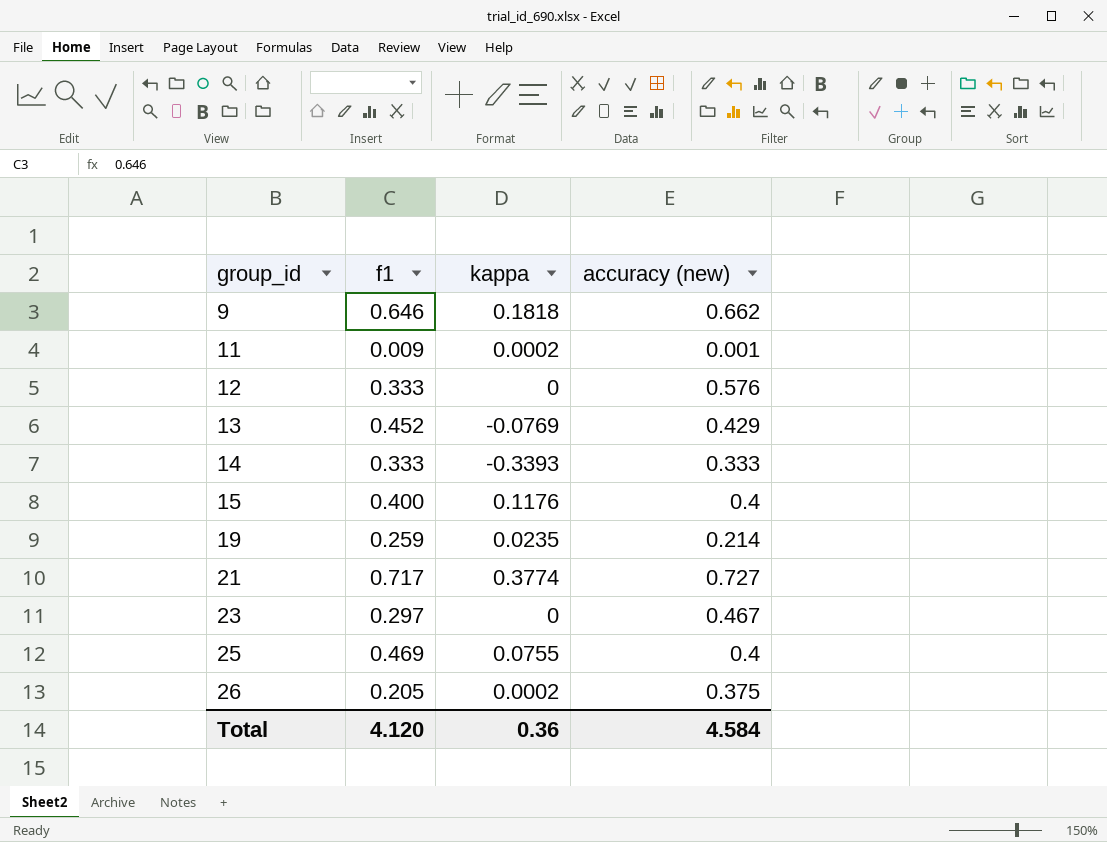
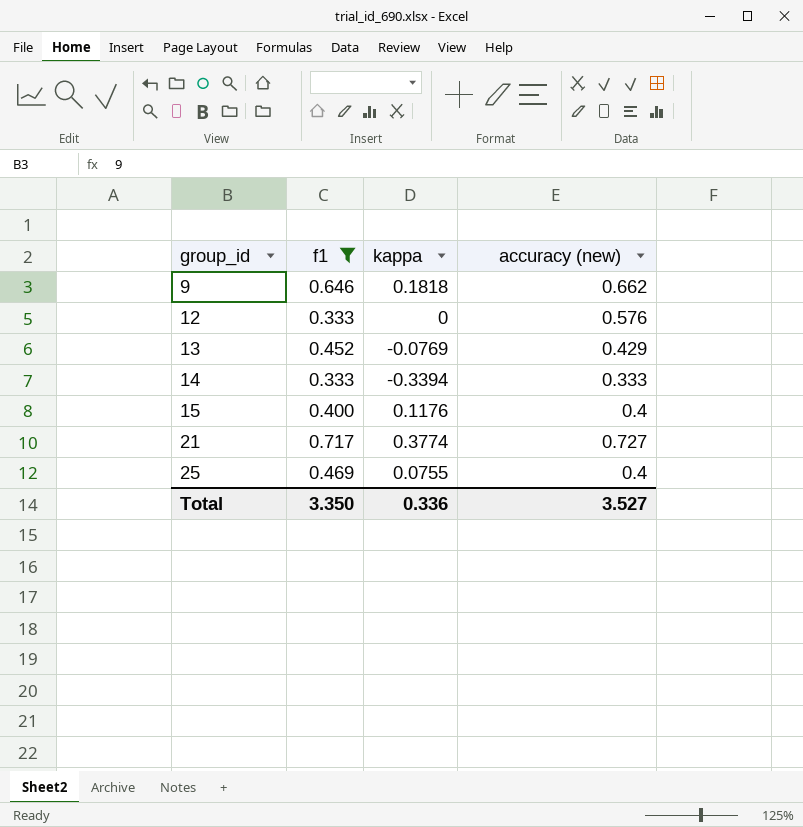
filter: none -> f1 >= 0.333
14 | kappa: -0.3393 -> -0.3394
Total | f1: 4.120 -> 3.350
Total | kappa: 0.36 -> 0.336
Total | accuracy (new): 4.584 -> 3.527

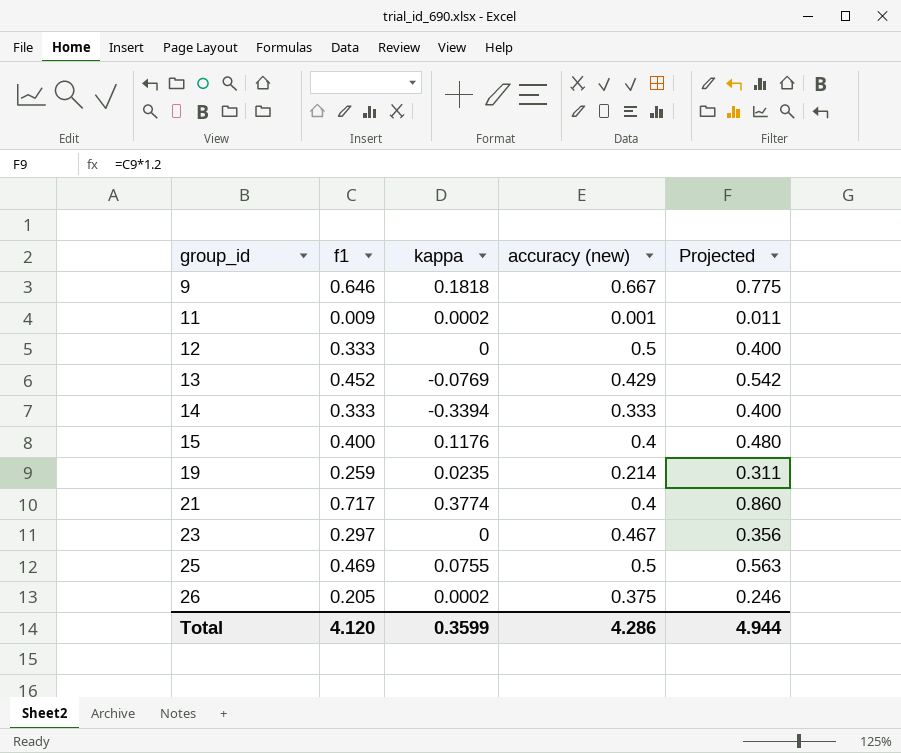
filter: f1 >= 0.333 -> none
column Projected | formula: none -> [f1] * 1.2
9 | accuracy (new): 0.662 -> 0.667
12 | accuracy (new): 0.576 -> 0.5
21 | accuracy (new): 0.727 -> 0.4
25 | accuracy (new): 0.4 -> 0.5
Total | f1: 3.350 -> 4.120
Total | kappa: 0.336 -> 0.3599
Total | accuracy (new): 3.527 -> 4.286

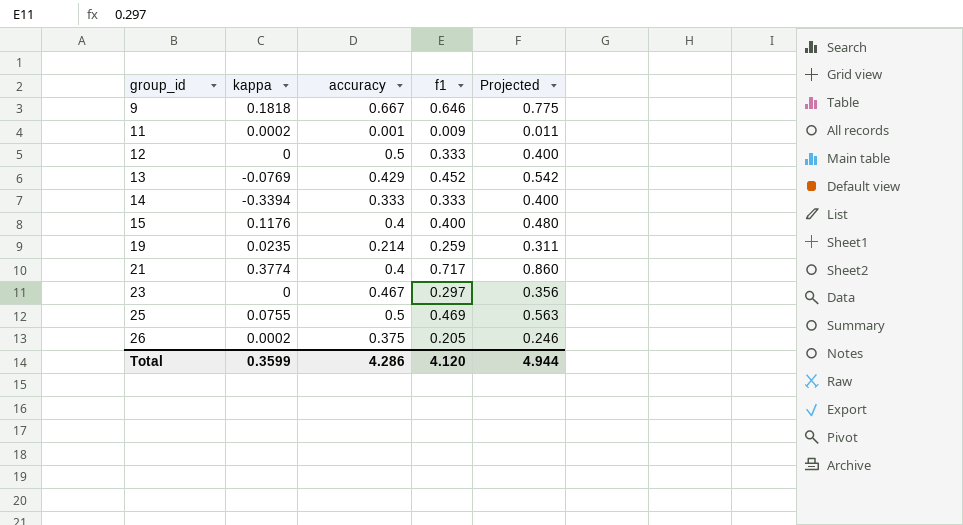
column name: accuracy (new) -> accuracy
column f1 | position: 2 -> 4

